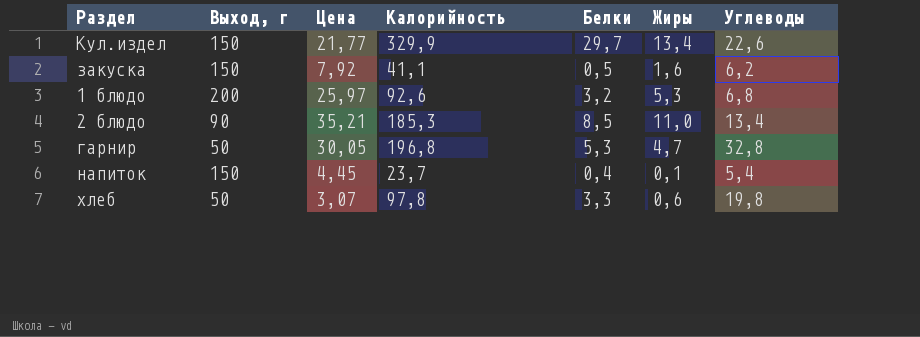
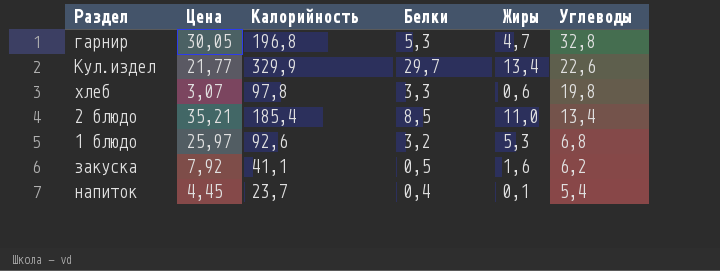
row order: none -> Углеводы descending
column Выход, г | position: 2 -> none
2 блюдо | Калорийность: 185,3 -> 185,4

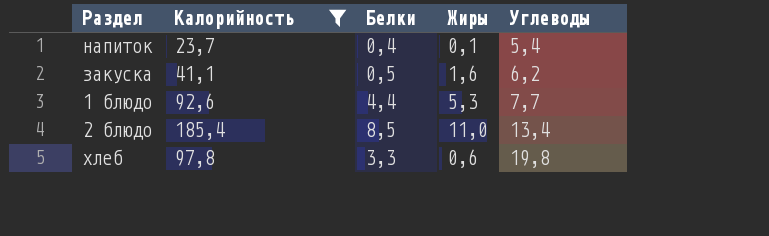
filter: none -> Калорийность <= 185,4
row order: Углеводы descending -> Углеводы ascending
column Цена | position: 2 -> none
1 блюдо | Белки: 3,2 -> 4,4
1 блюдо | Углеводы: 6,8 -> 7,7

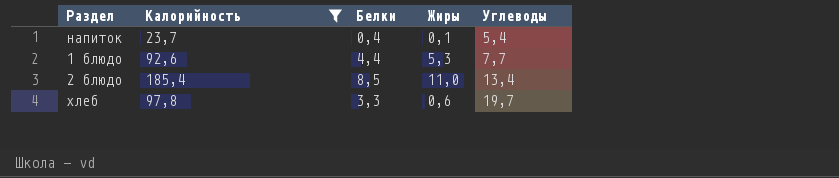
row закуска: 41,1 | 0,5 | 1,6 | 6,2 -> none
хлеб | Углеводы: 19,8 -> 19,7

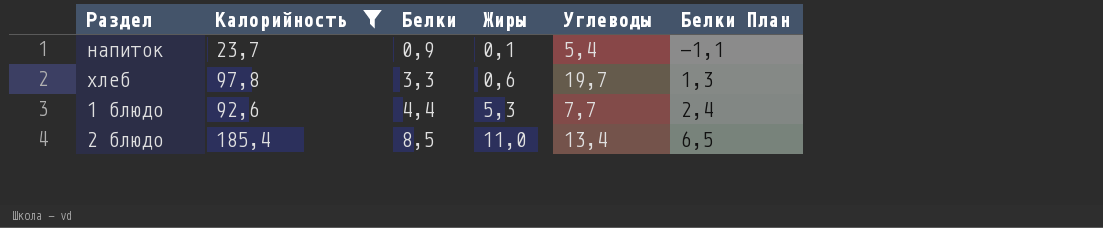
row order: Углеводы ascending -> Белки ascending
column Белки План | formula: none -> [Белки] - 2
напиток | Белки: 0,4 -> 0,9

